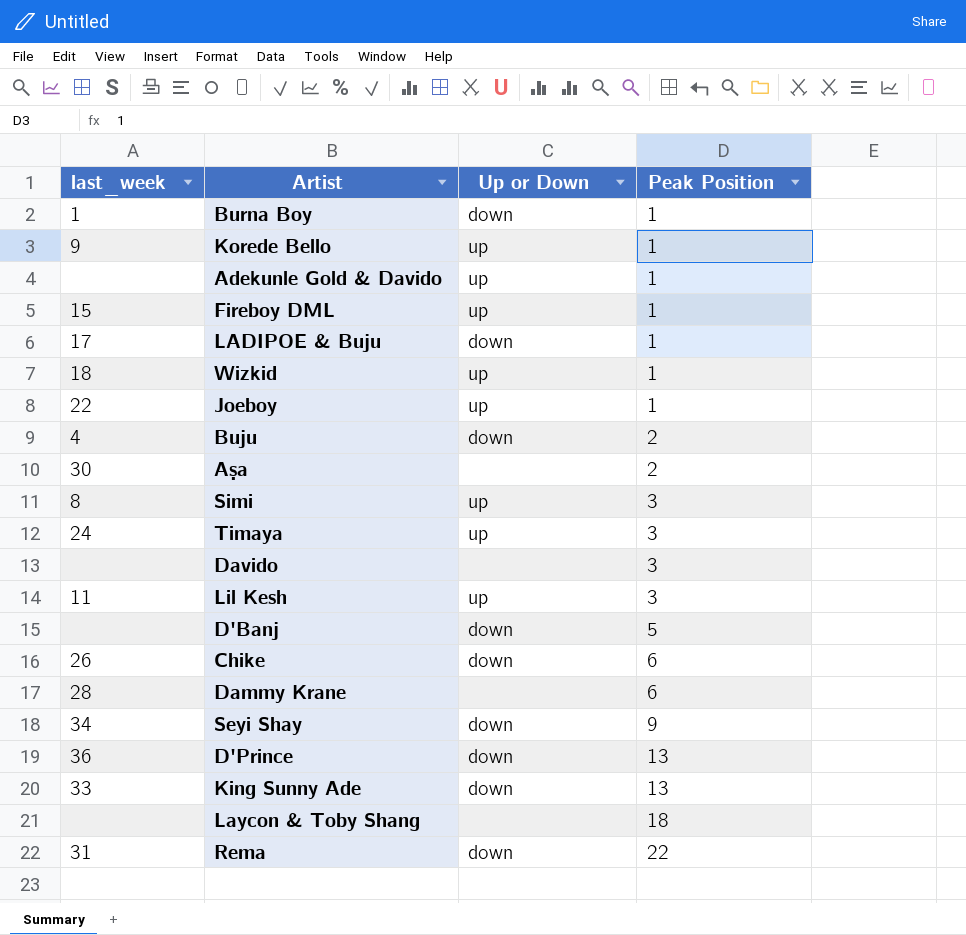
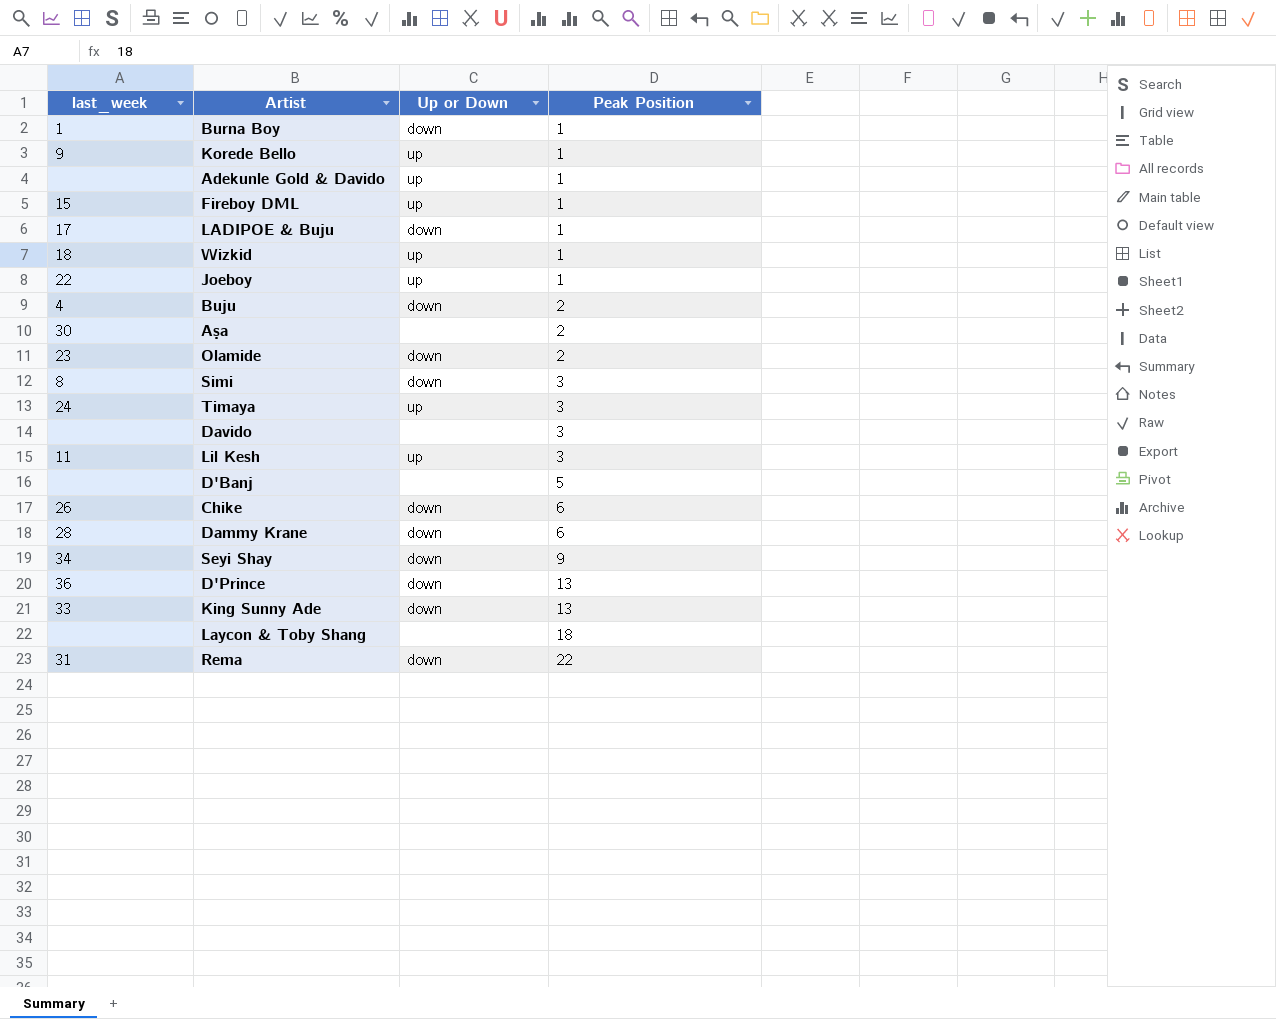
row Olamide: none -> 23 | down | 2
Simi | Up or Down: up -> down
D'Banj | Up or Down: down -> none
Dammy Krane | Up or Down: none -> down

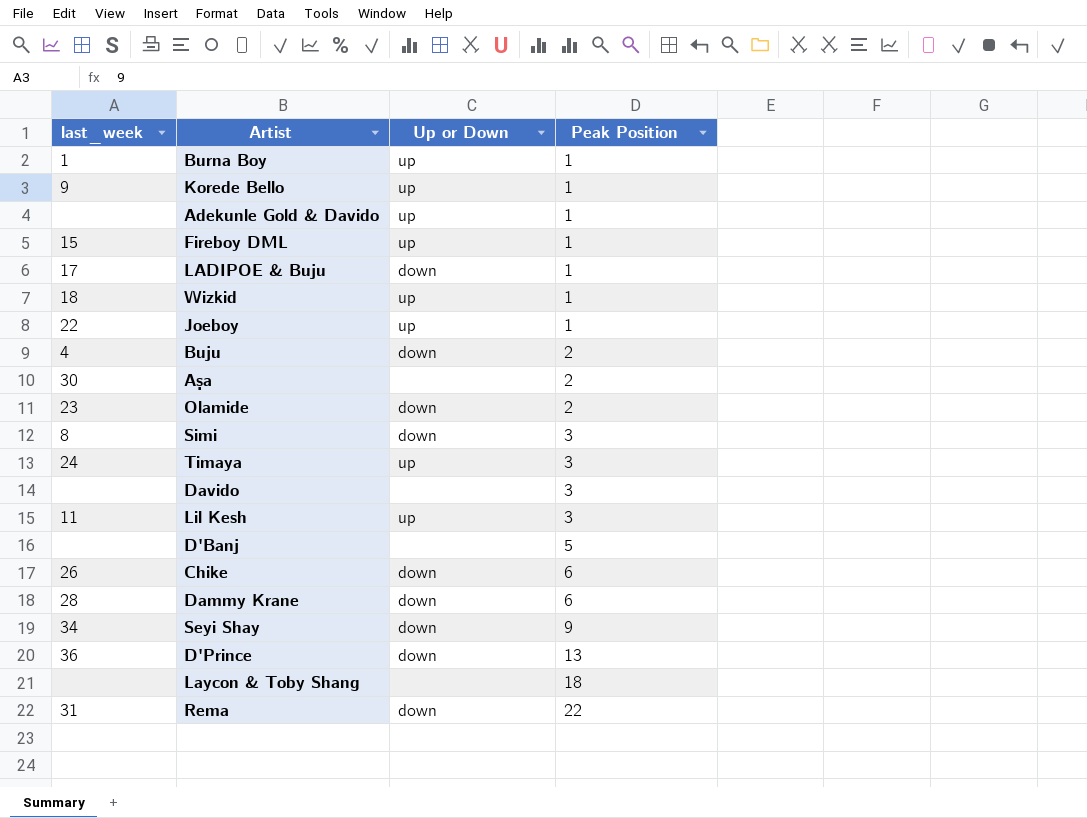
row King Sunny Ade: 33 | down | 13 -> none
Burna Boy | Up or Down: down -> up

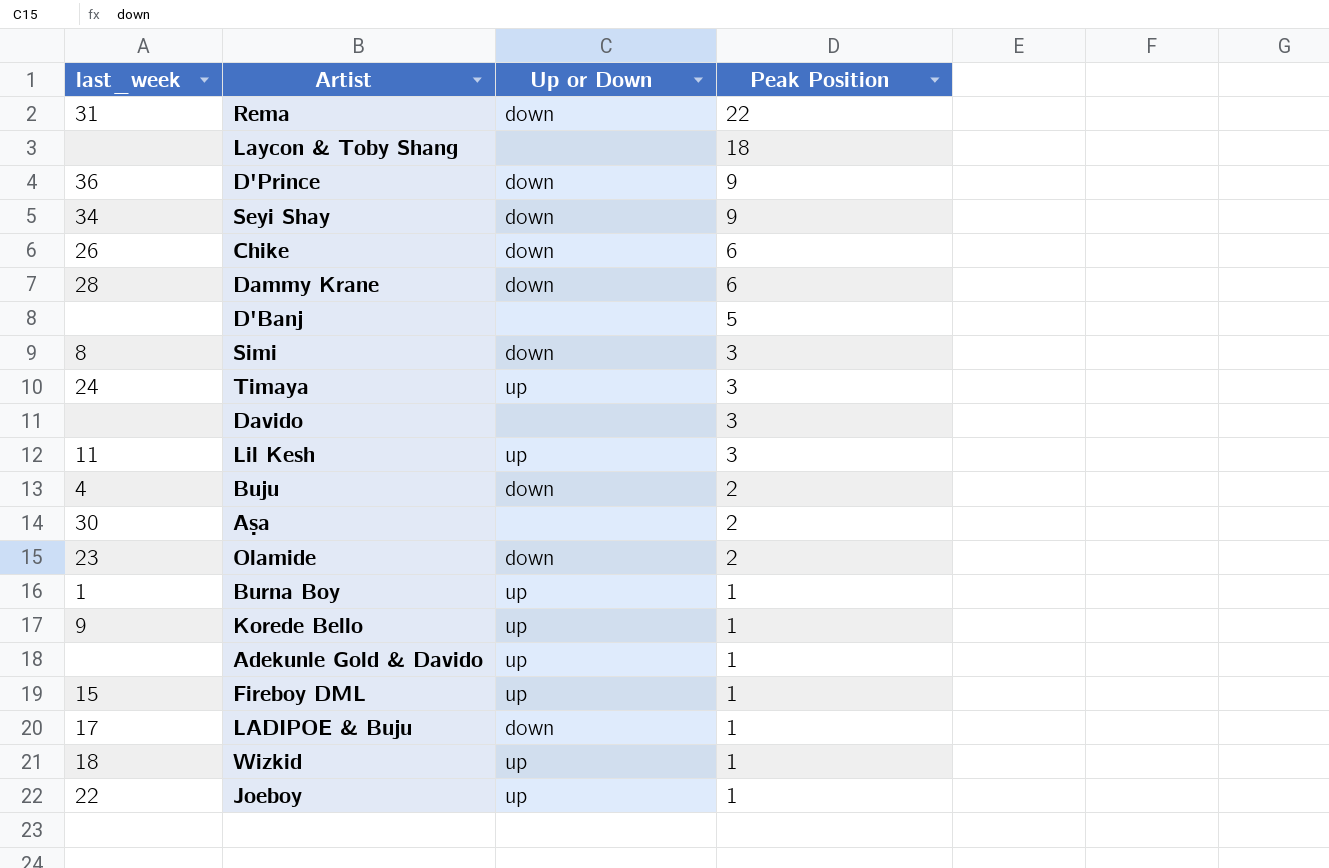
row order: Peak Position ascending -> Peak Position descending
D'Prince | Peak Position: 13 -> 9

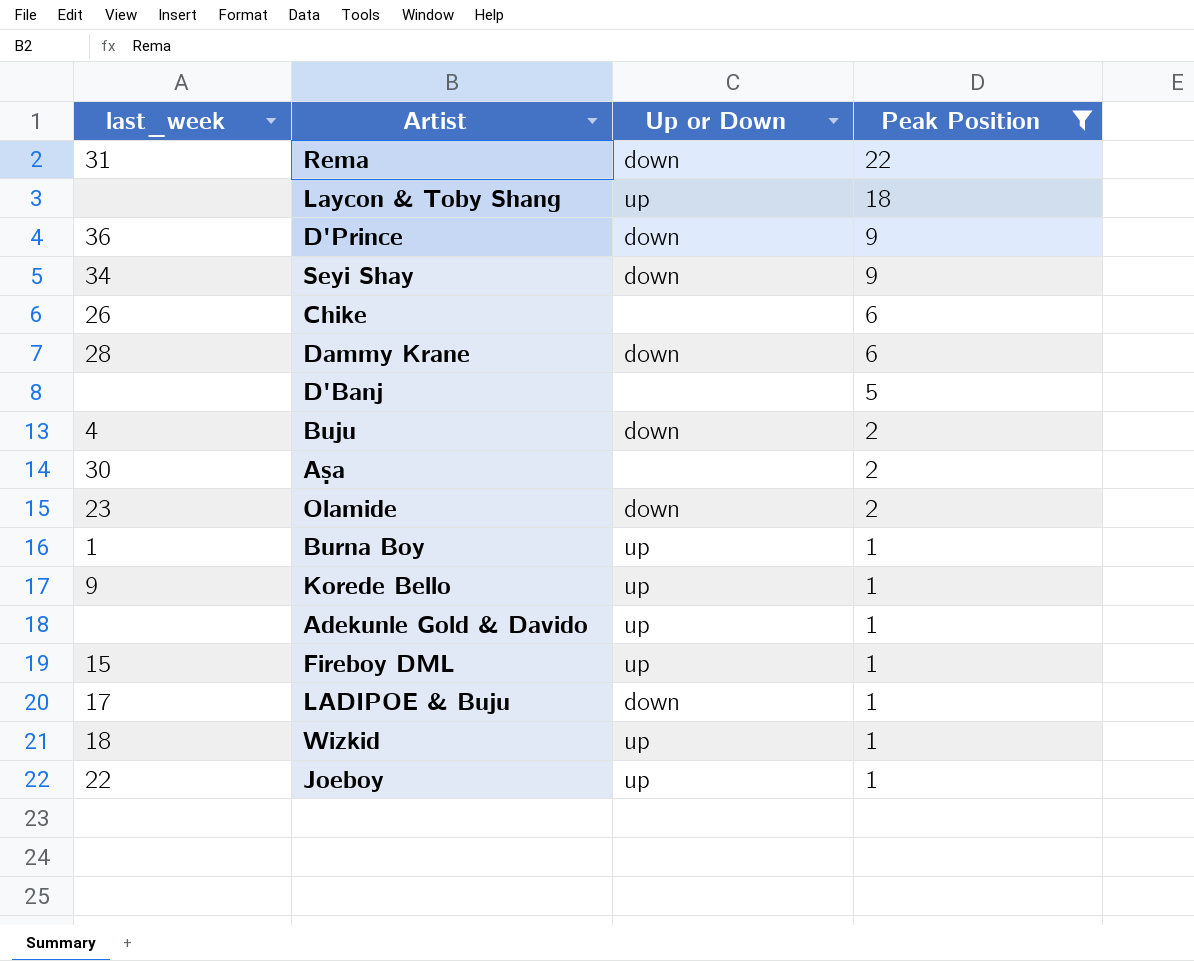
filter: none -> Peak Position != 3
Laycon & Toby Shang | Up or Down: none -> up
Chike | Up or Down: down -> none

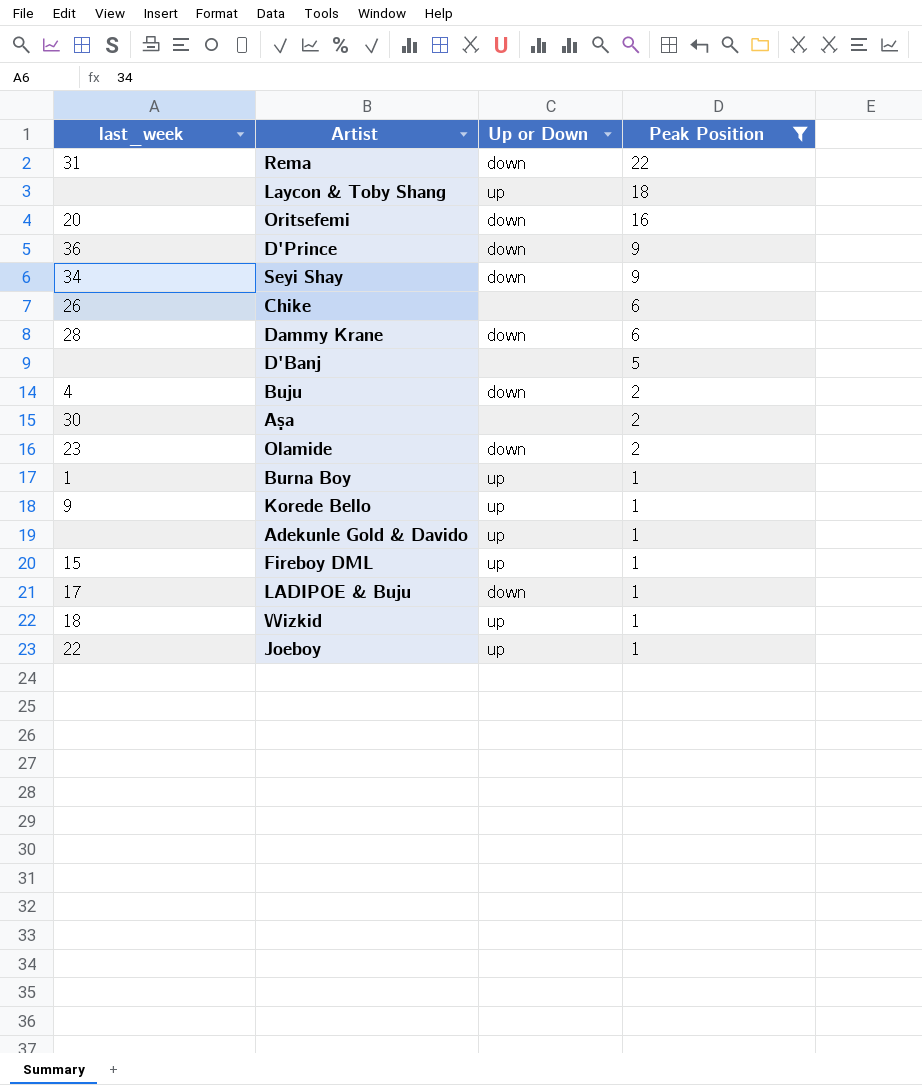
row Oritsefemi: none -> 20 | down | 16

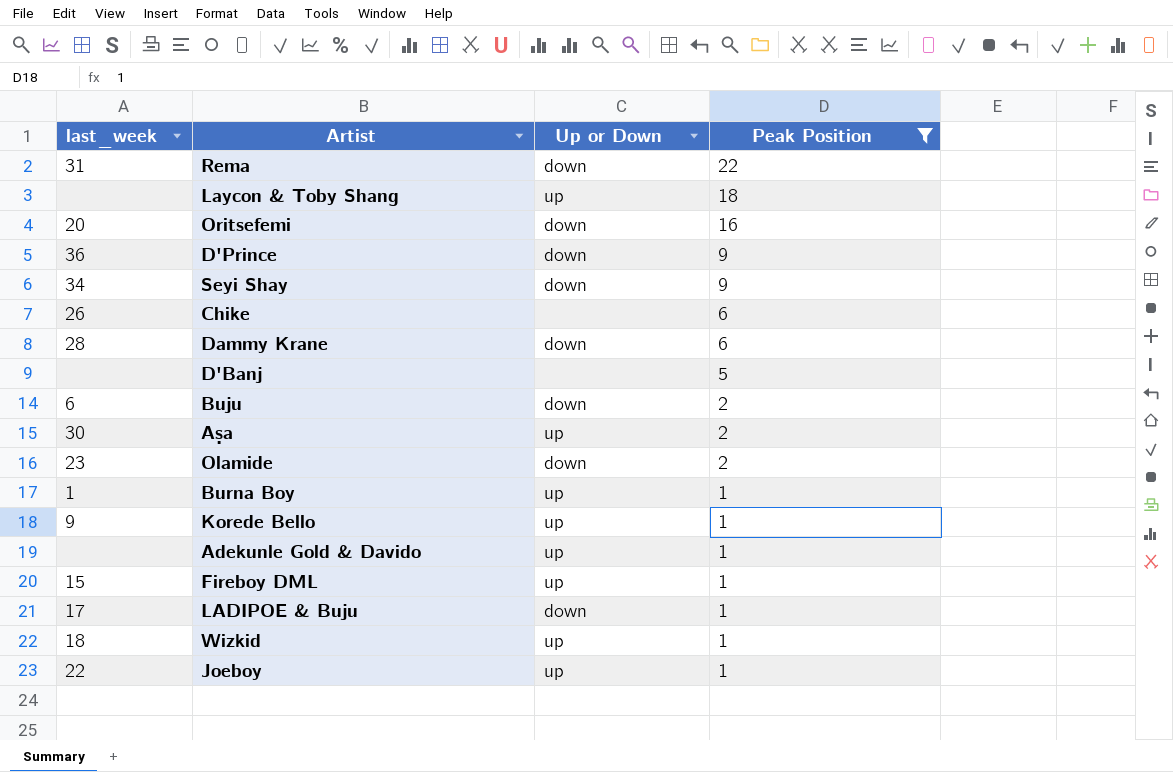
Buju | last_week: 4 -> 6
Aṣa | Up or Down: none -> up

